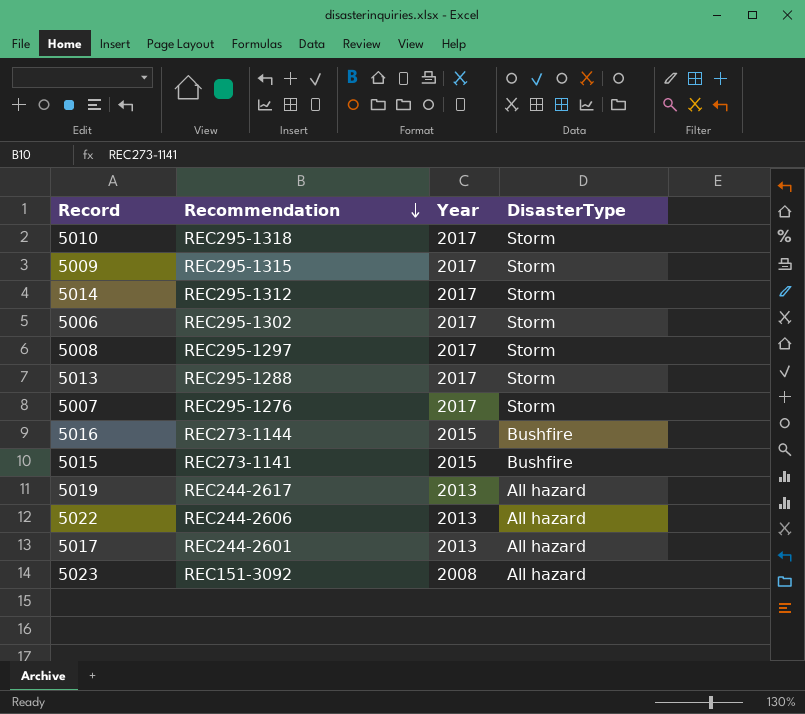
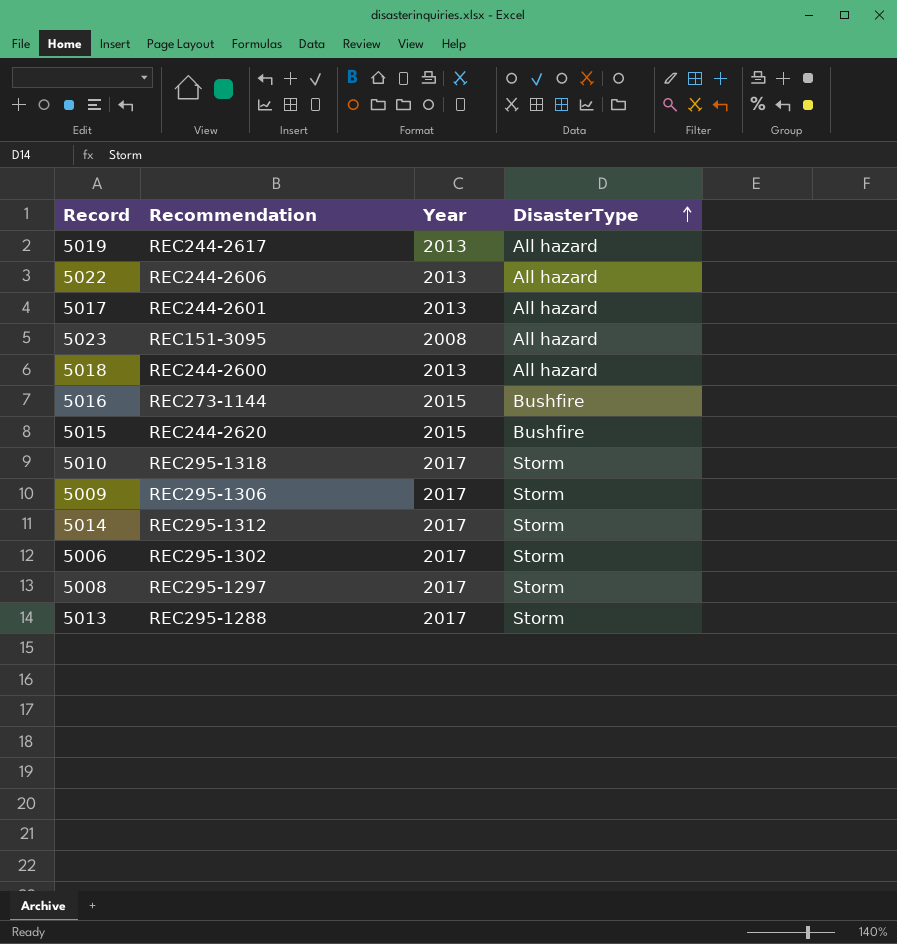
row order: Recommendation descending -> DisasterType ascending
row 5007: REC295-1276 | 2017 | Storm -> none
5023 | Recommendation: REC151-3092 -> REC151-3095
row 5018: none -> REC244-2600 | 2013 | All hazard
5015 | Recommendation: REC273-1141 -> REC244-2620
5009 | Recommendation: REC295-1315 -> REC295-1306

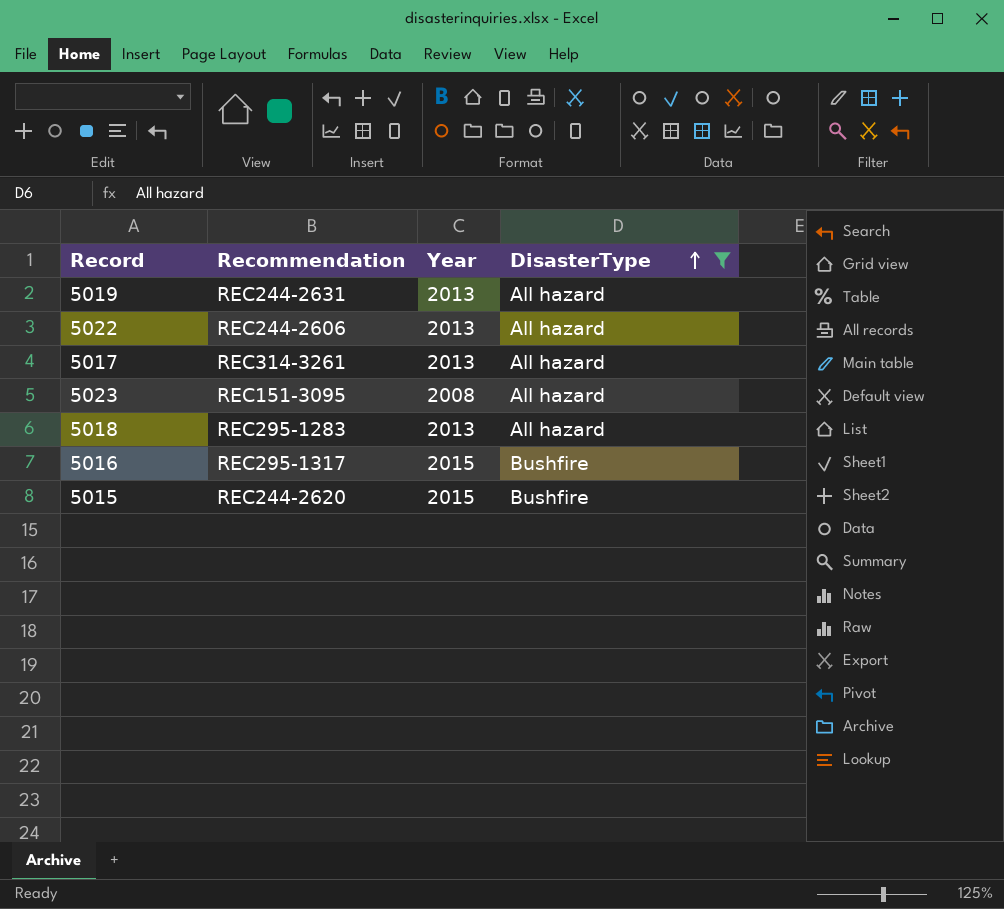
filter: none -> DisasterType != Storm
5019 | Recommendation: REC244-2617 -> REC244-2631
5017 | Recommendation: REC244-2601 -> REC314-3261
5018 | Recommendation: REC244-2600 -> REC295-1283
5016 | Recommendation: REC273-1144 -> REC295-1317

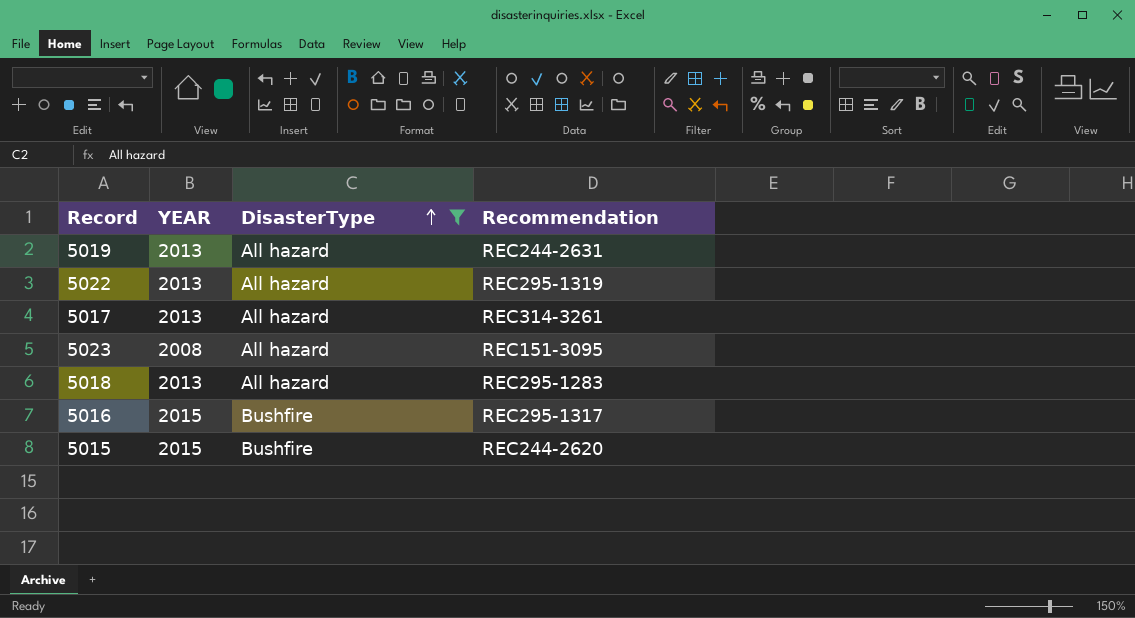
column name: Year -> YEAR
column Recommendation | position: 2 -> 4
5022 | Recommendation: REC244-2606 -> REC295-1319

